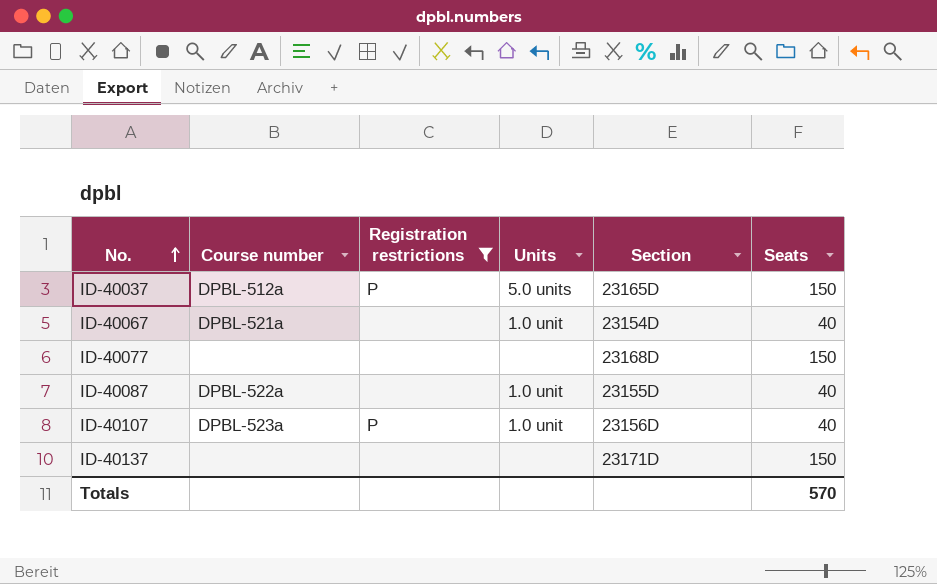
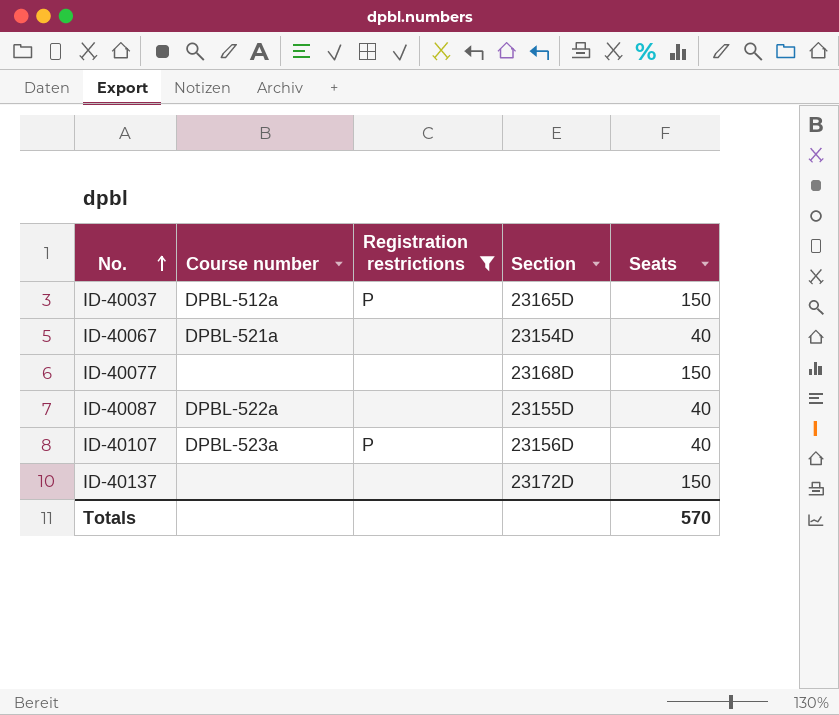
column Units | position: 4 -> none
ID-40137 | Section: 23171D -> 23172D

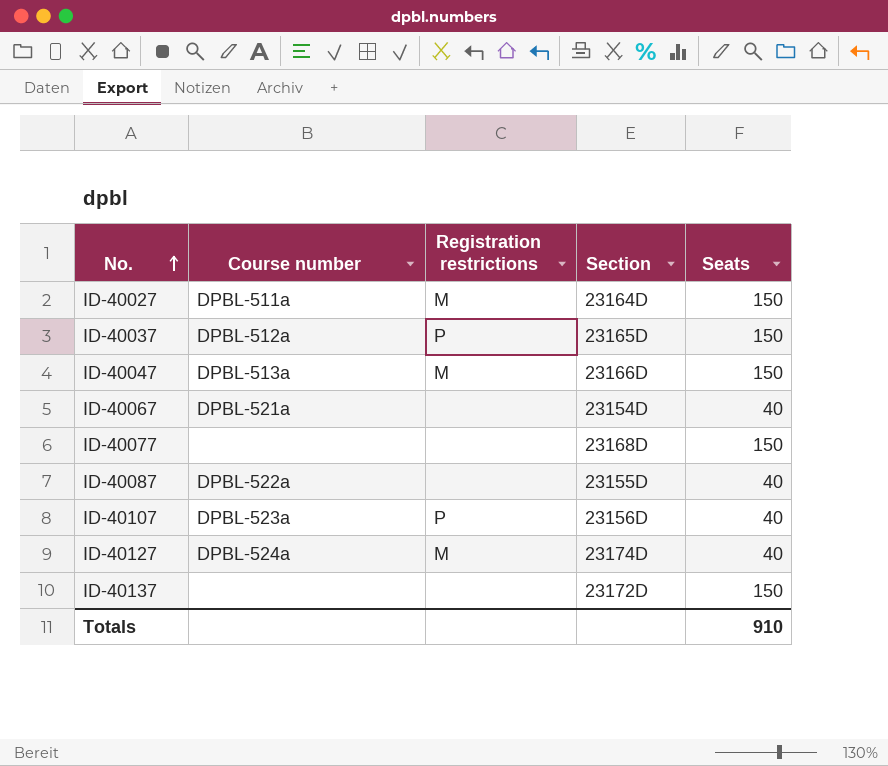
filter: Registration restrictions != M -> none
Totals | Seats: 570 -> 910

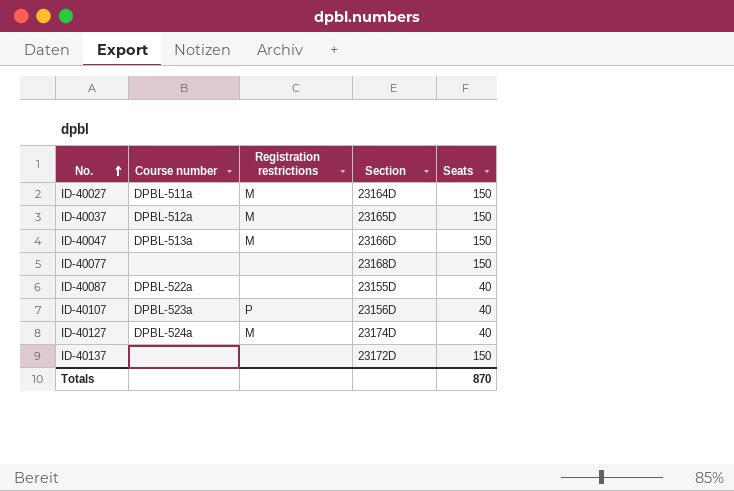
row ID-40067: DPBL-521a | none | 23154D | 40 -> none
ID-40037 | Registration restrictions: P -> M
Totals | Seats: 910 -> 870

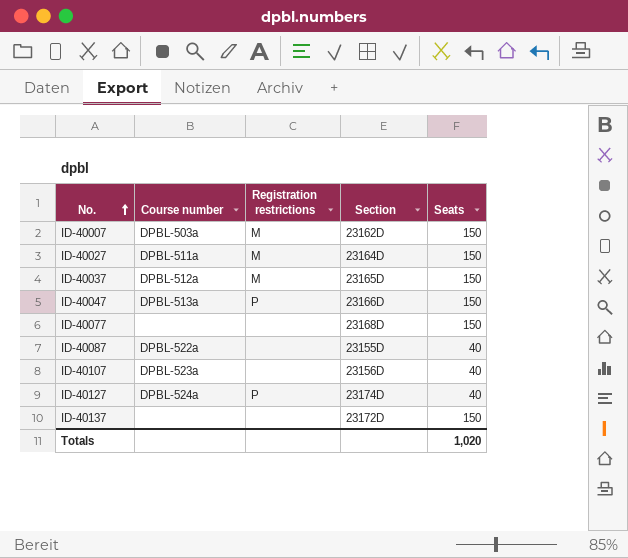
row ID-40007: none -> DPBL-503a | M | 23162D | 150
ID-40047 | Registration restrictions: M -> P
ID-40107 | Registration restrictions: P -> none
ID-40127 | Registration restrictions: M -> P
Totals | Seats: 870 -> 1,020

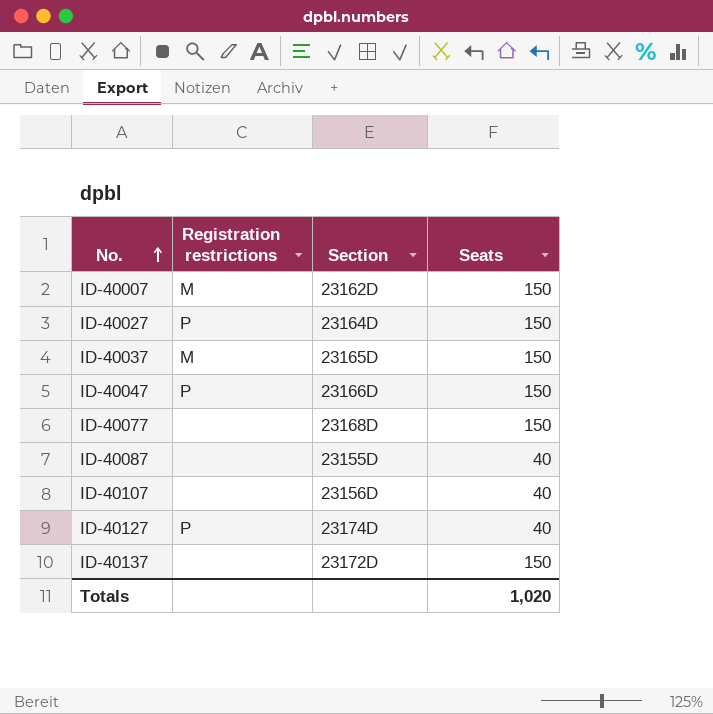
column Course number | position: 2 -> none
ID-40027 | Registration restrictions: M -> P

